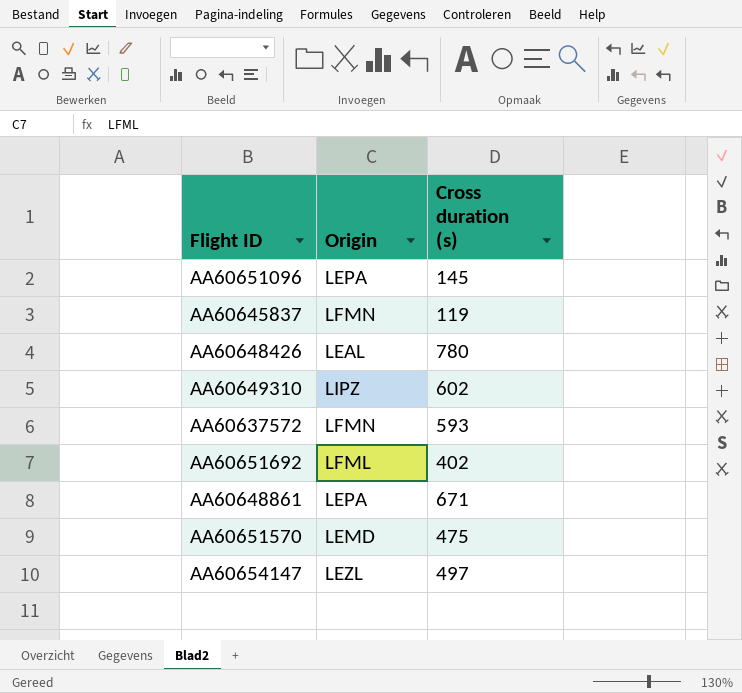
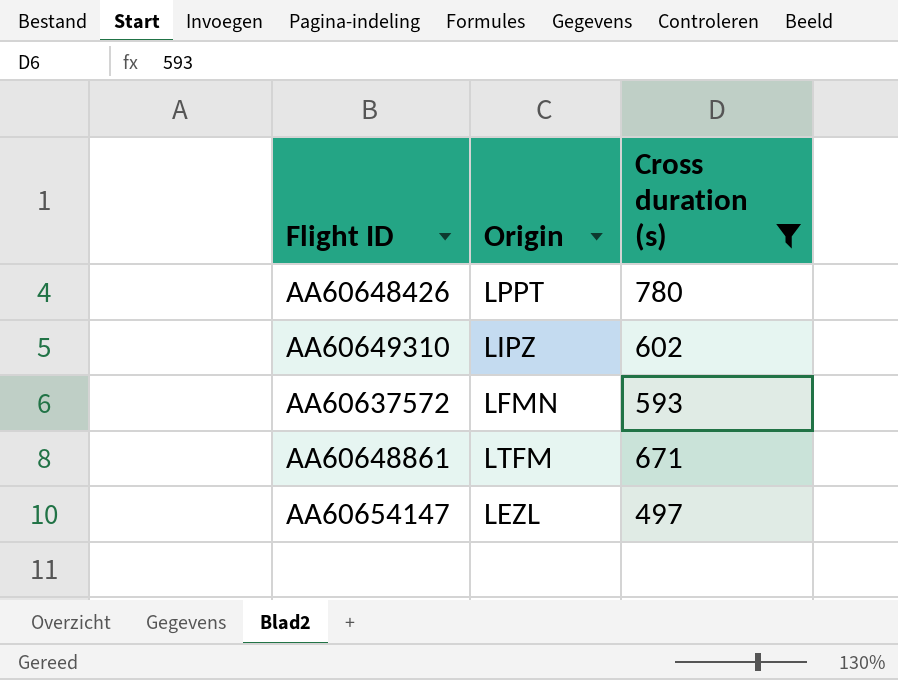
filter: none -> Cross duration (s) >= 497
AA60648426 | Origin: LEAL -> LPPT
AA60648861 | Origin: LEPA -> LTFM

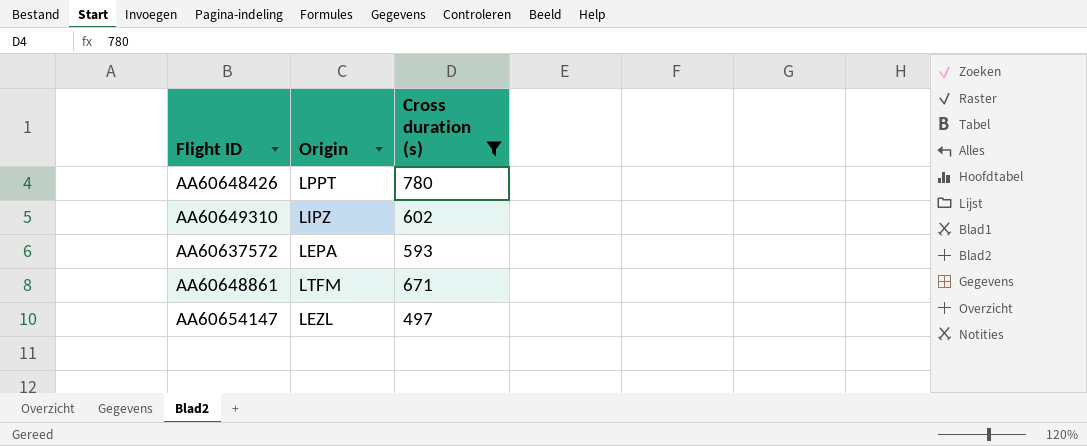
AA60637572 | Origin: LFMN -> LEPA

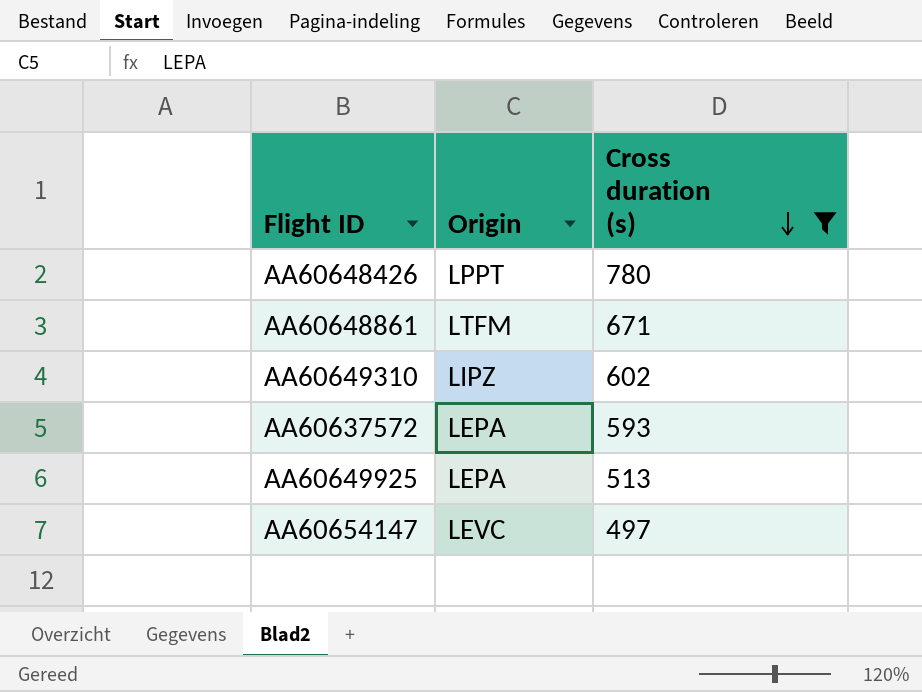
row order: none -> Cross duration (s) descending
row AA60649925: none -> LEPA | 513
AA60654147 | Origin: LEZL -> LEVC

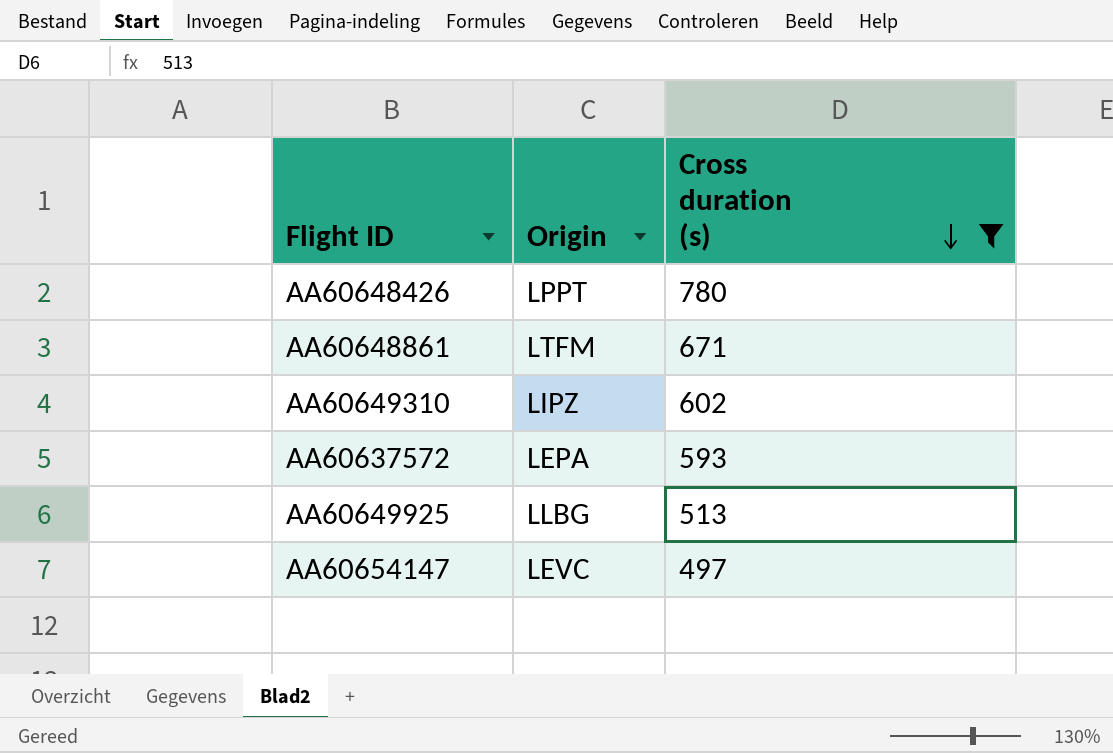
AA60649925 | Origin: LEPA -> LLBG

